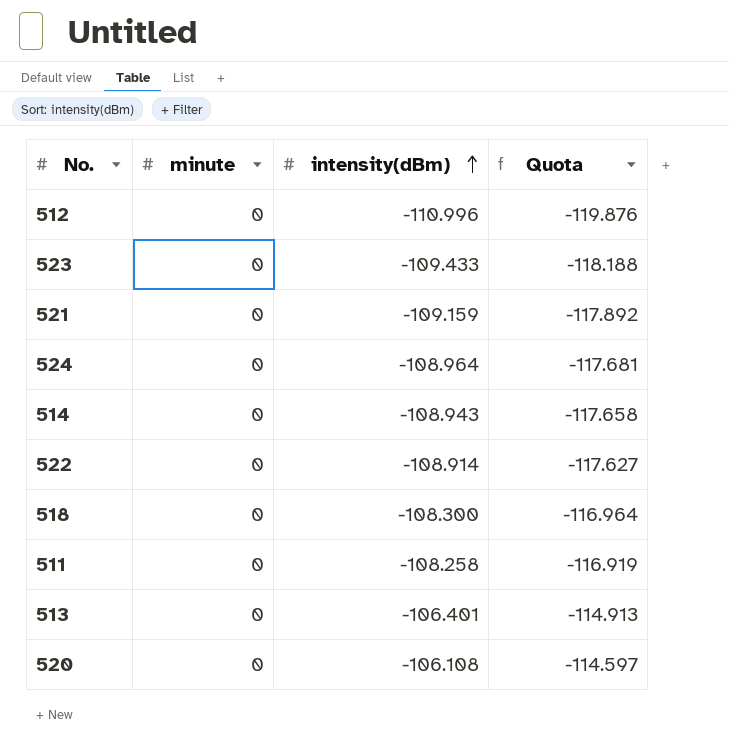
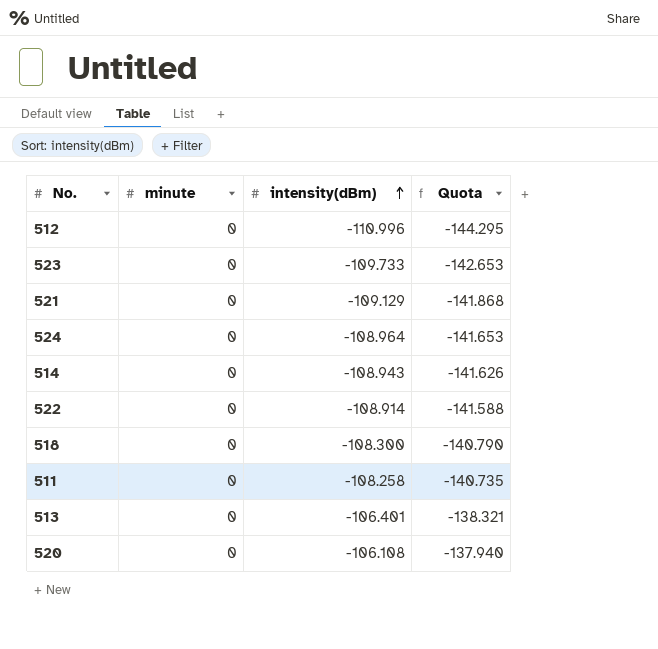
column Quota | formula: [intensity(dBm)] * 1.08 -> [intensity(dBm)] * 1.3
523 | intensity(dBm): -109.433 -> -109.733
521 | intensity(dBm): -109.159 -> -109.129

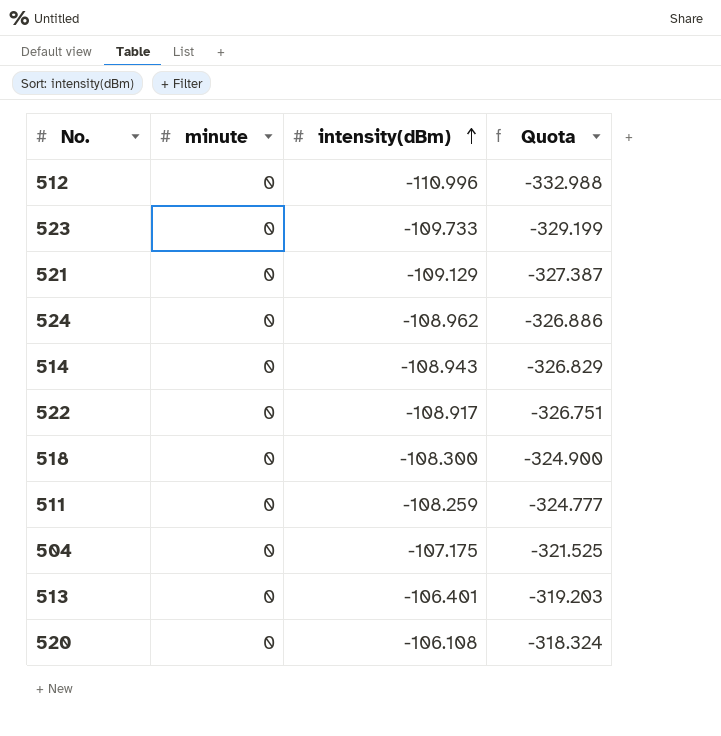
column Quota | formula: [intensity(dBm)] * 1.3 -> [intensity(dBm)] * 3
524 | intensity(dBm): -108.964 -> -108.962
522 | intensity(dBm): -108.914 -> -108.917
511 | intensity(dBm): -108.258 -> -108.259
row 504: none -> 0 | -107.175 | -321.525

